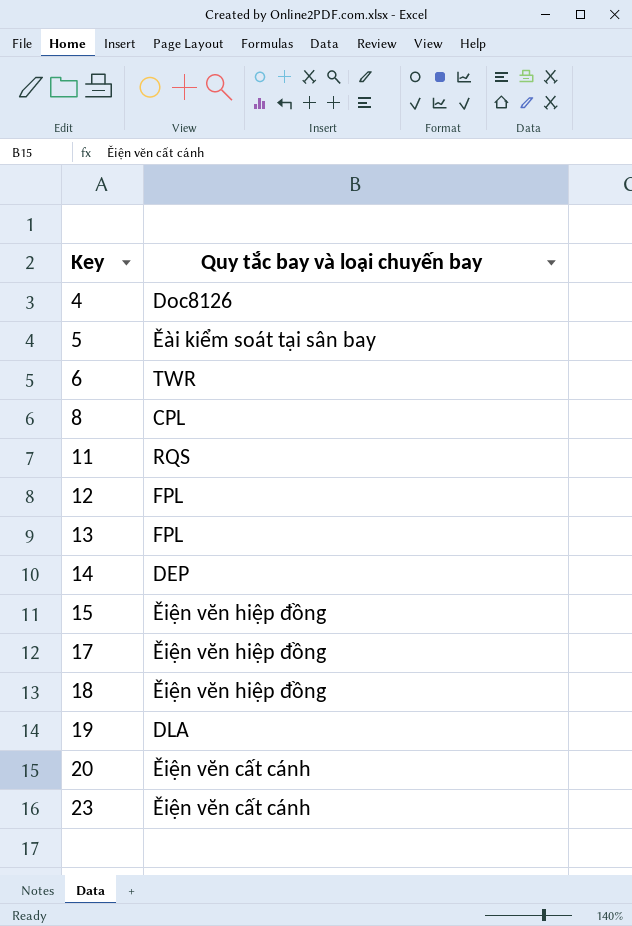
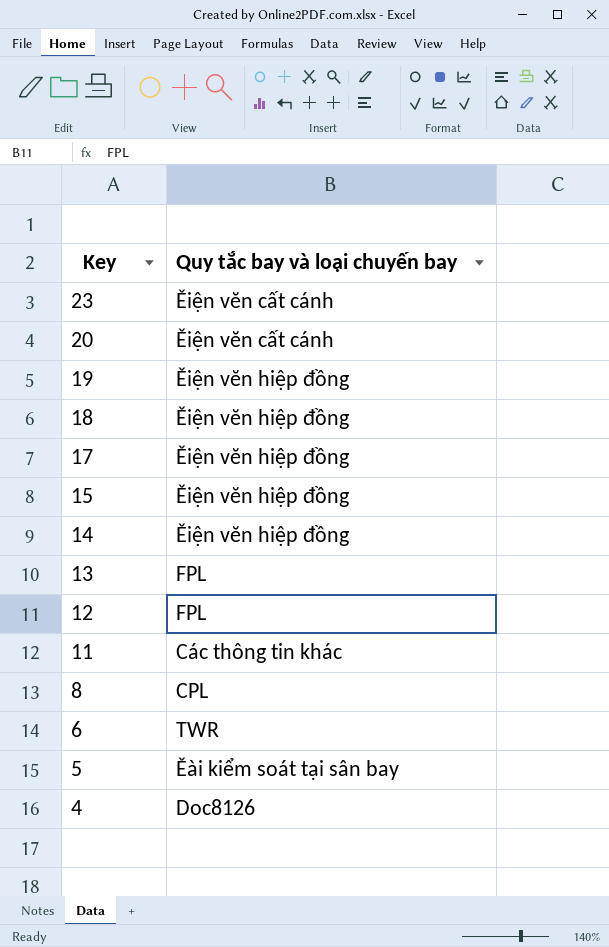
row order: Key ascending -> Key descending
19 | Quy tắc bay và loại chuyến bay: DLA -> Ěiện vĕn hiệp đồng
14 | Quy tắc bay và loại chuyến bay: DEP -> Ěiện vĕn hiệp đồng
11 | Quy tắc bay và loại chuyến bay: RQS -> Các thông tin khác

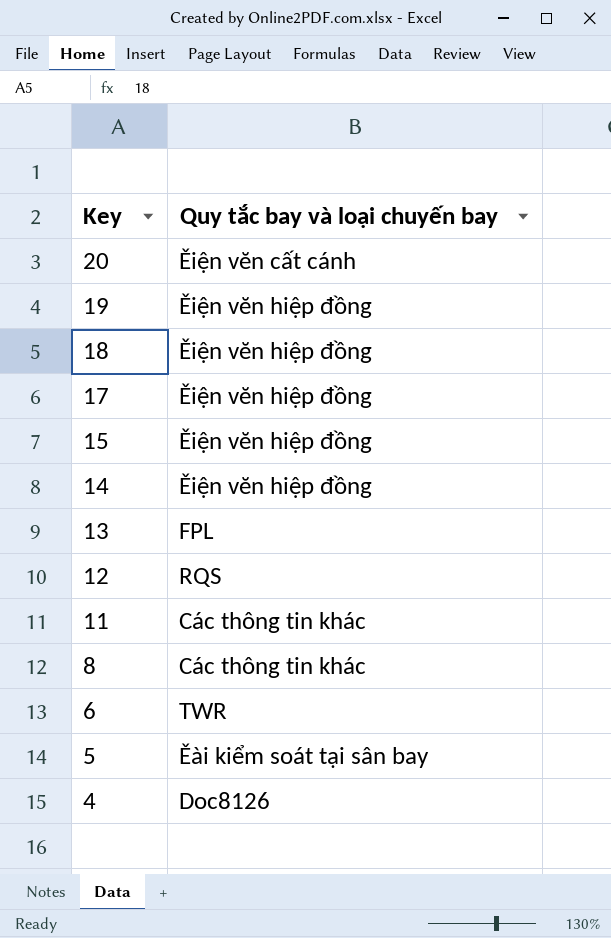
row 23: Ěiện vĕn cất cánh -> none
12 | Quy tắc bay và loại chuyến bay: FPL -> RQS
8 | Quy tắc bay và loại chuyến bay: CPL -> Các thông tin khác

